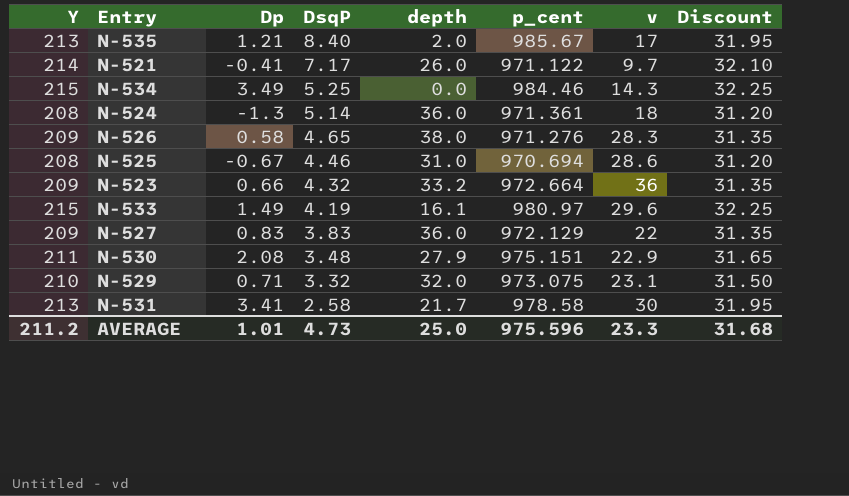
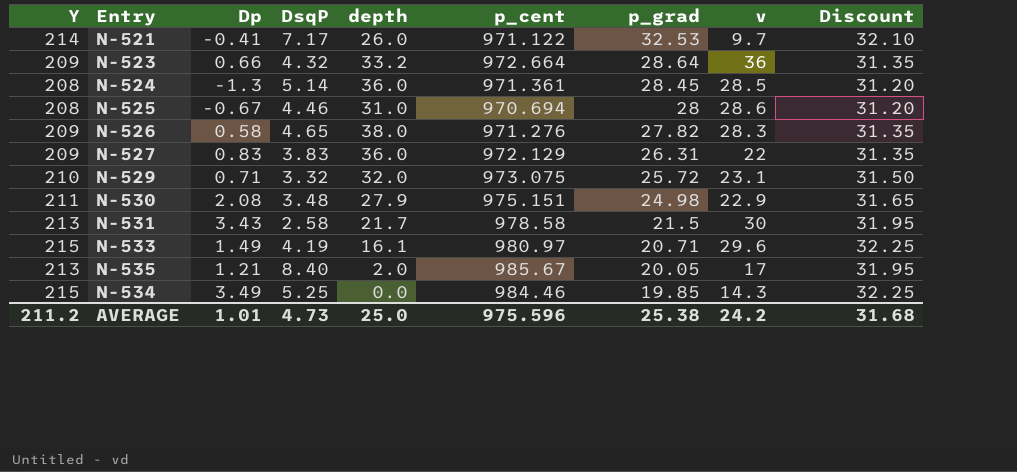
row order: DsqP descending -> p_grad descending
column p_grad | position: none -> 7
N-524 | v: 18 -> 28.5
N-531 | Dp: 3.41 -> 3.43
AVERAGE | v: 23.3 -> 24.2

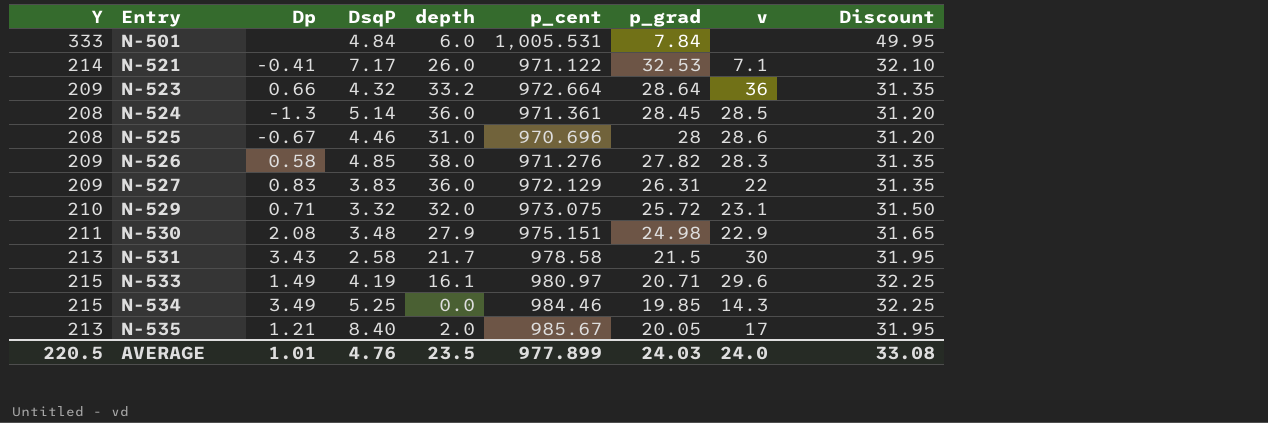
row order: p_grad descending -> Entry ascending
row N-501: none -> 333 | none | 4.84 | 6.0 | 1,005.531 | 7.84 | none | 49.95
N-521 | v: 9.7 -> 7.1
N-525 | p_cent: 970.694 -> 970.696
N-526 | DsqP: 4.65 -> 4.85
AVERAGE | Y: 211.2 -> 220.5
AVERAGE | DsqP: 4.73 -> 4.76
AVERAGE | depth: 25.0 -> 23.5
AVERAGE | p_cent: 975.596 -> 977.899
AVERAGE | p_grad: 25.38 -> 24.03
AVERAGE | v: 24.2 -> 24.0
AVERAGE | Discount: 31.68 -> 33.08

